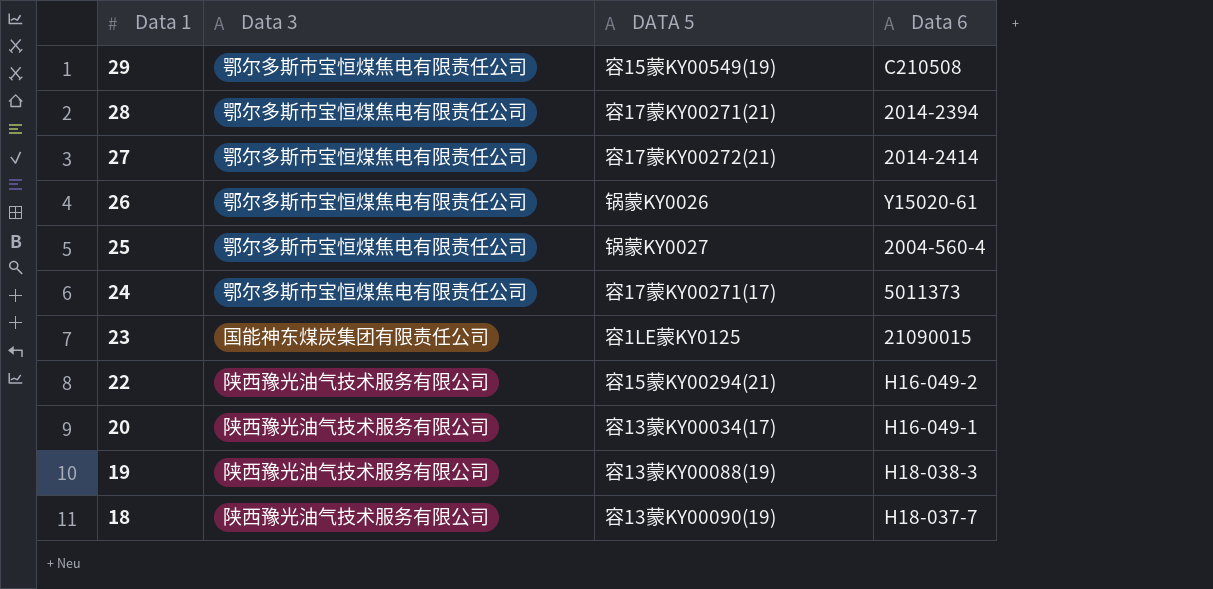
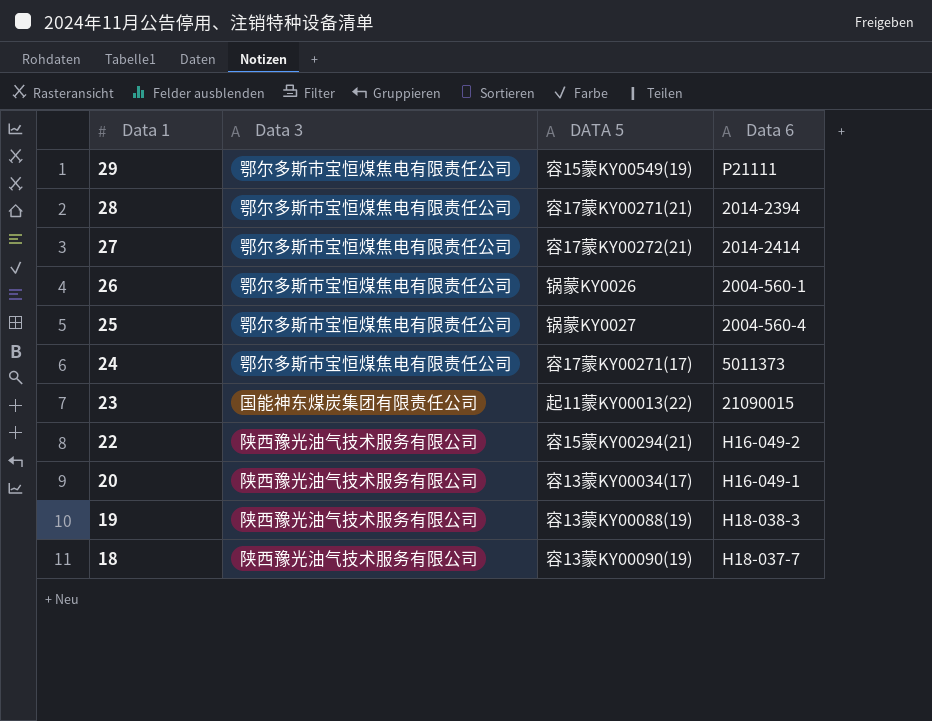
29 | Data 6: C210508 -> P21111
26 | Data 6: Y15020-61 -> 2004-560-1
23 | DATA 5: 容1LE蒙KY0125 -> 起11蒙KY00013(22)

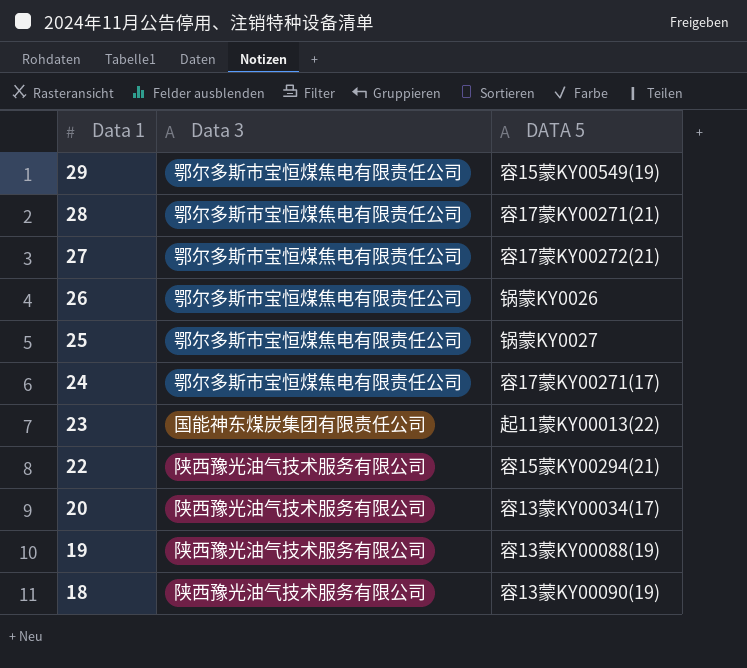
column Data 6 | position: 4 -> none

